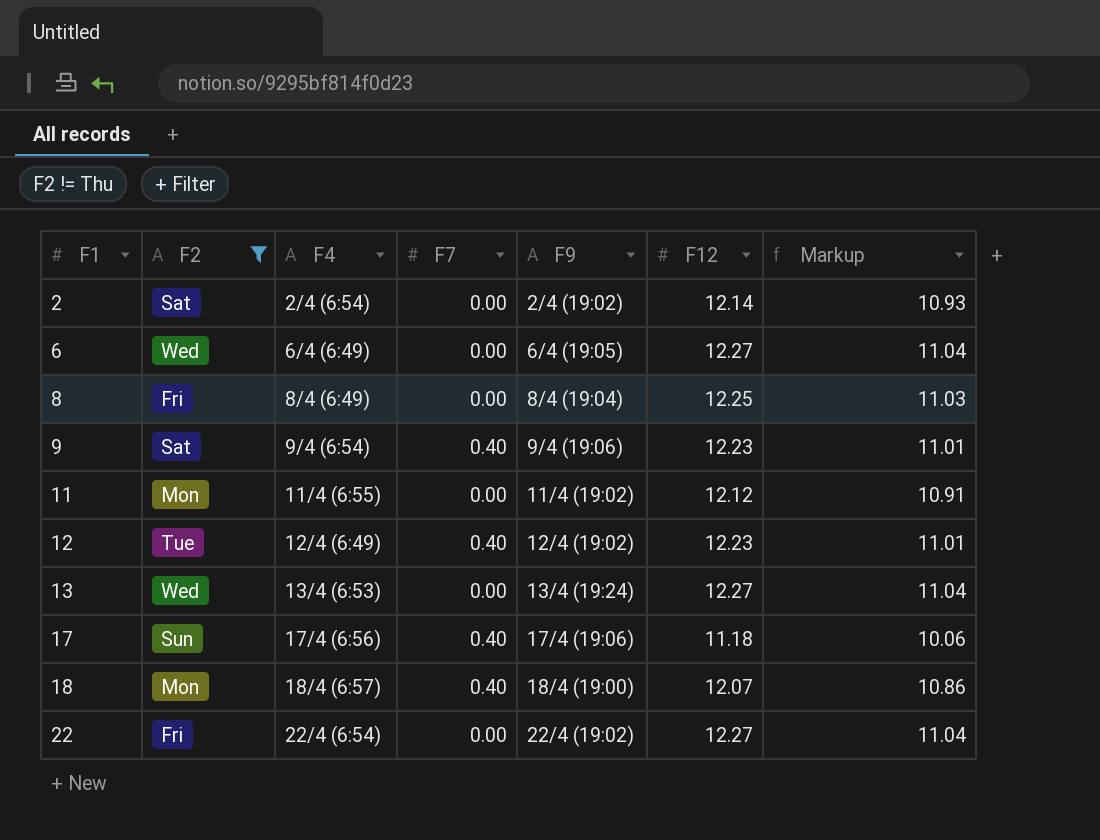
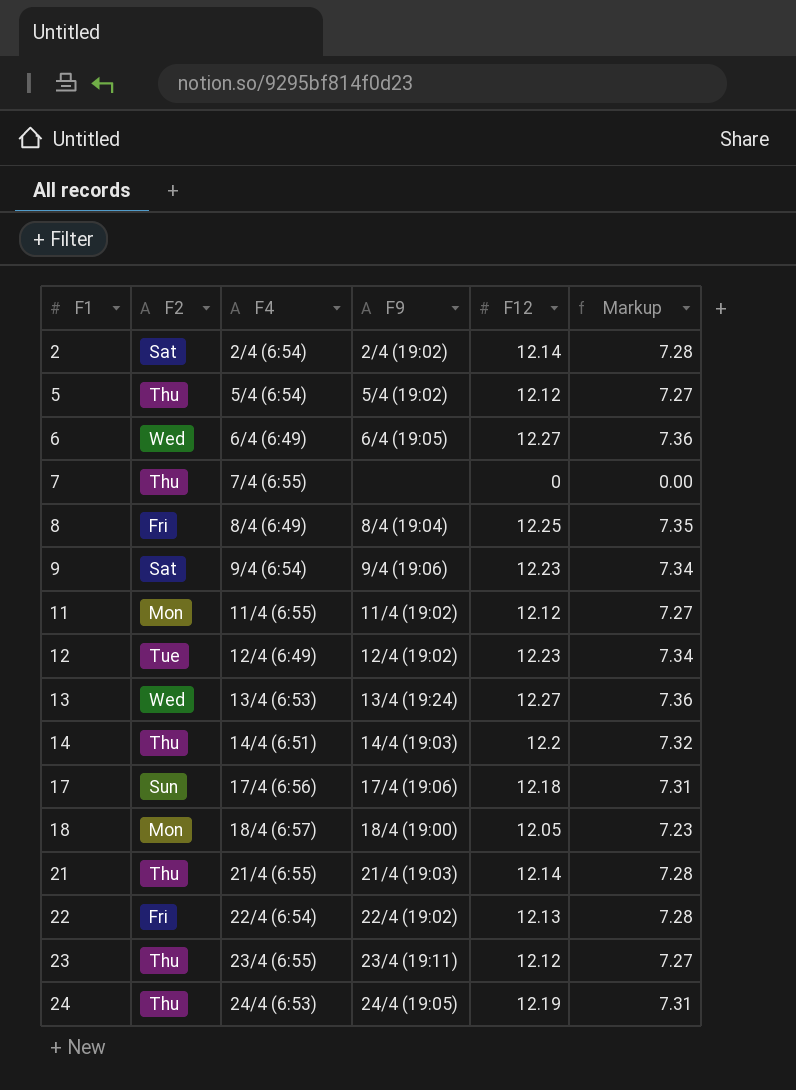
filter: F2 != Thu -> none
column F7 | position: 4 -> none
column Markup | formula: [F12] * 0.9 -> [F12] * 0.6
17 | F12: 11.18 -> 12.18
18 | F12: 12.07 -> 12.05
22 | F12: 12.27 -> 12.13

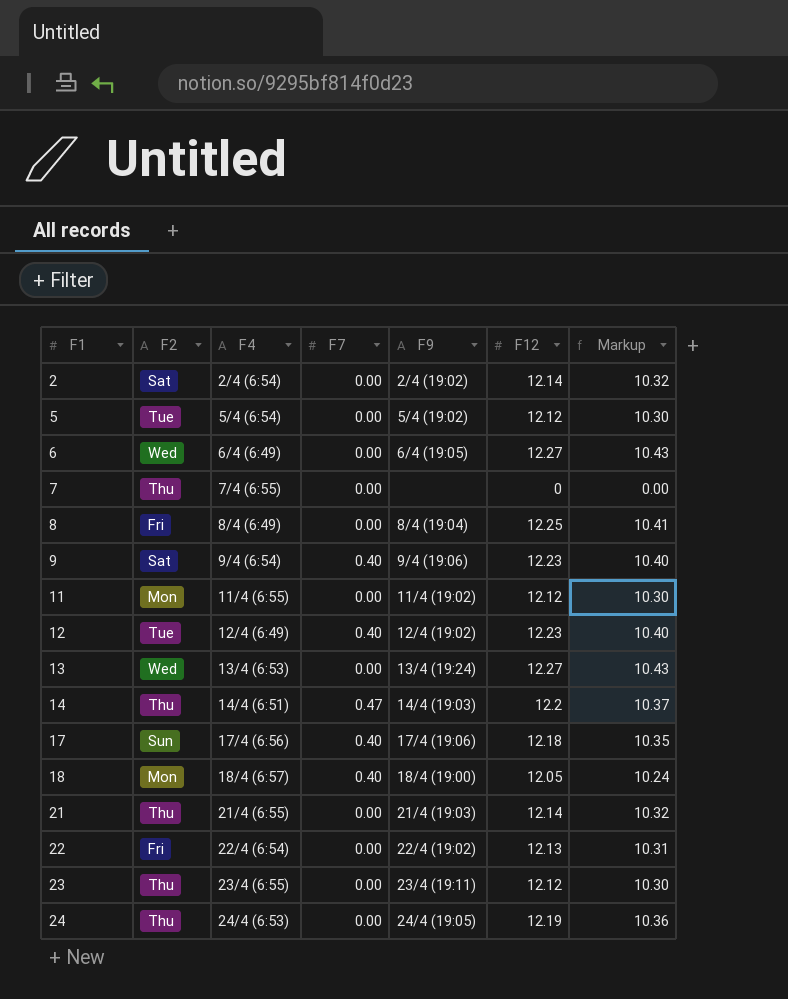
column F7 | position: none -> 4
column Markup | formula: [F12] * 0.6 -> [F12] * 0.85
5 | F2: Thu -> Tue

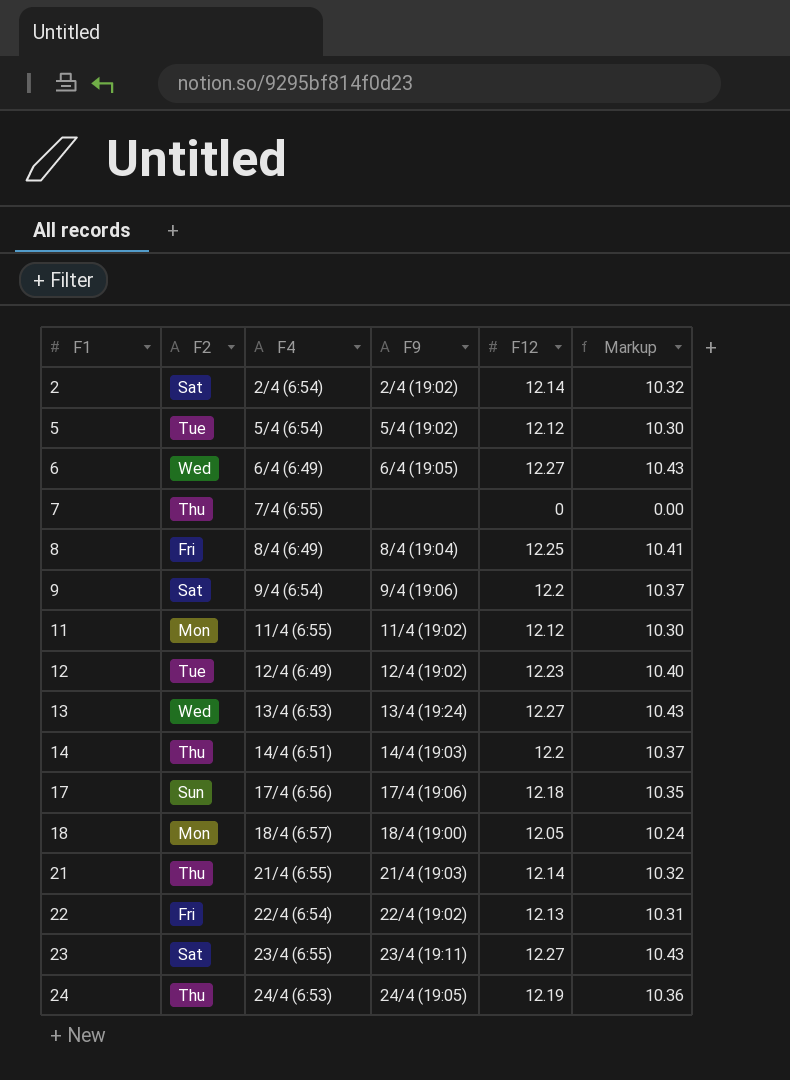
column F7 | position: 4 -> none
9 | F12: 12.23 -> 12.2
9 | Markup: 10.40 -> 10.37
23 | F2: Thu -> Sat
23 | F12: 12.12 -> 12.27
23 | Markup: 10.30 -> 10.43

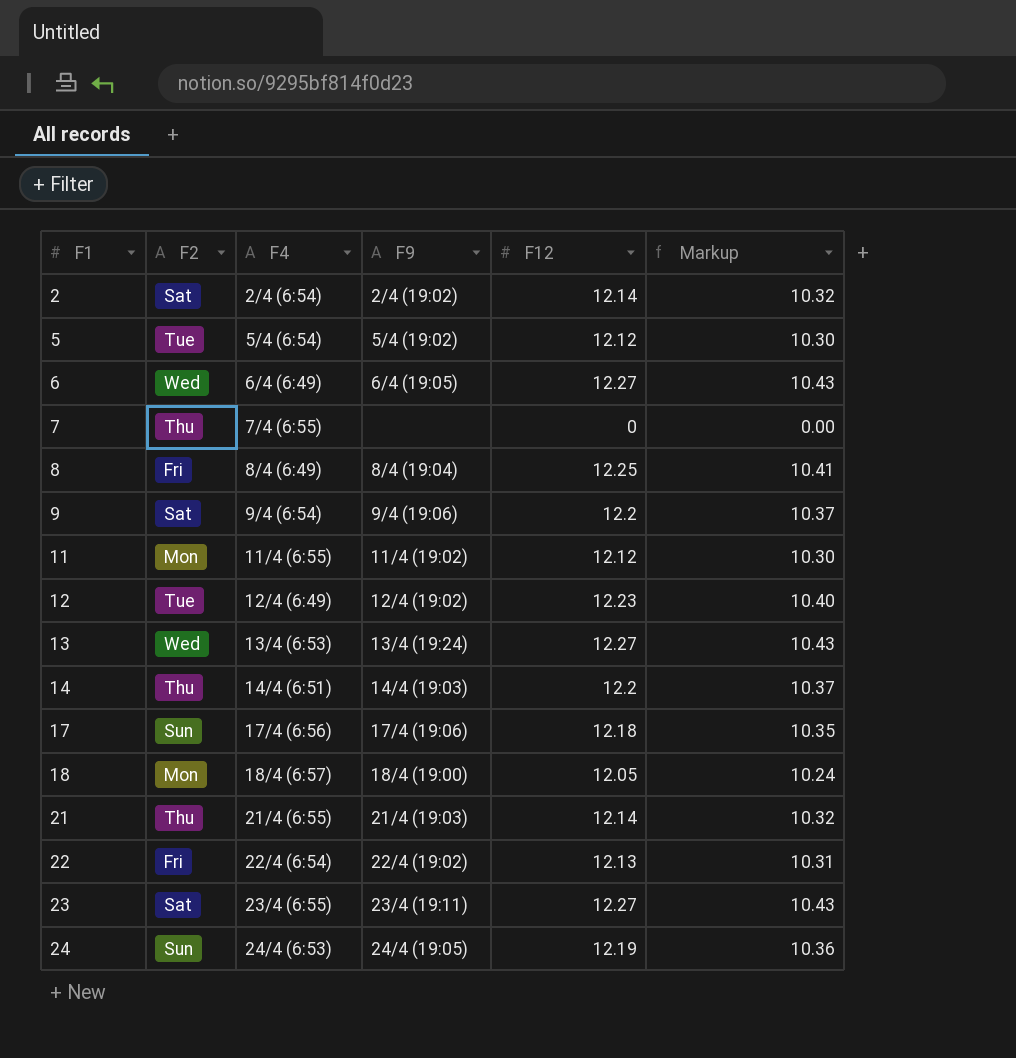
24 | F2: Thu -> Sun

